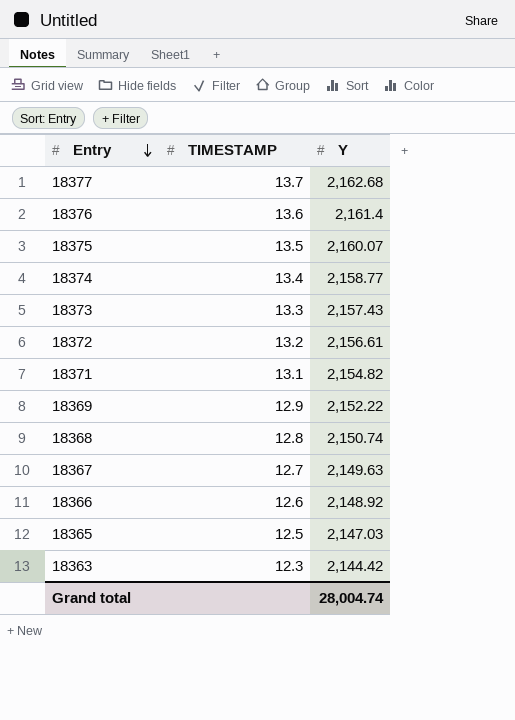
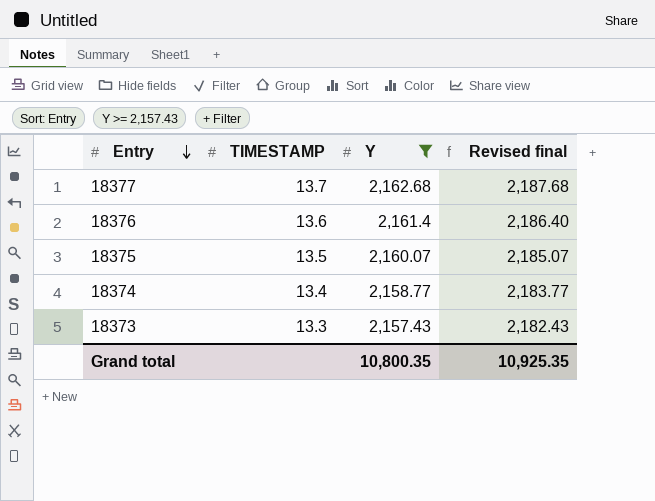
filter: none -> Y >= 2,157.43
column Revised final | formula: none -> [Y] + 25
Grand total | Y: 28,004.74 -> 10,800.35

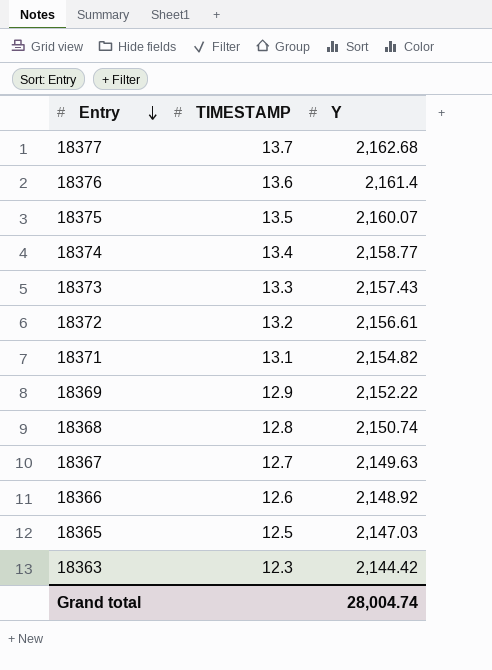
filter: Y >= 2,157.43 -> none
column Revised final | formula: [Y] + 25 -> none
Grand total | Y: 10,800.35 -> 28,004.74

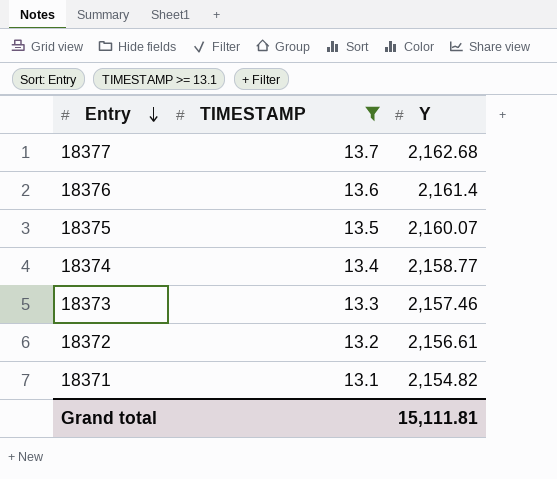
filter: none -> TIMESTAMP >= 13.1
18373 | Y: 2,157.43 -> 2,157.46
Grand total | Y: 28,004.74 -> 15,111.81

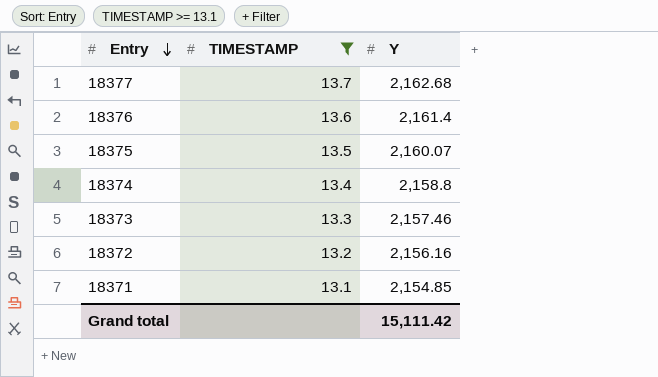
18374 | Y: 2,158.77 -> 2,158.8
18372 | Y: 2,156.61 -> 2,156.16
18371 | Y: 2,154.82 -> 2,154.85
Grand total | Y: 15,111.81 -> 15,111.42

